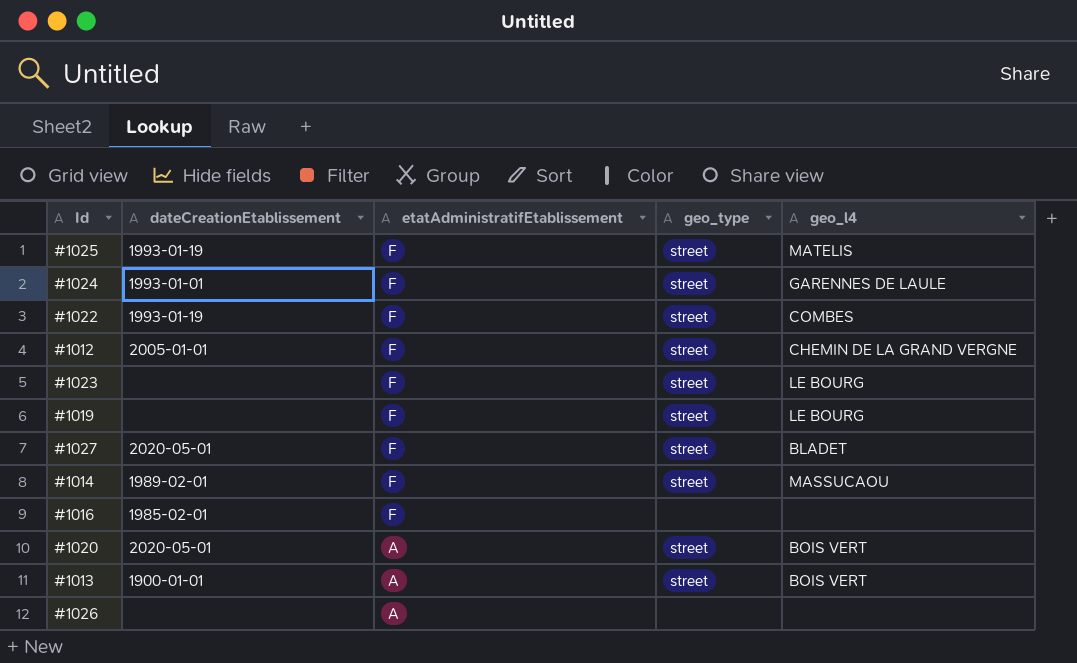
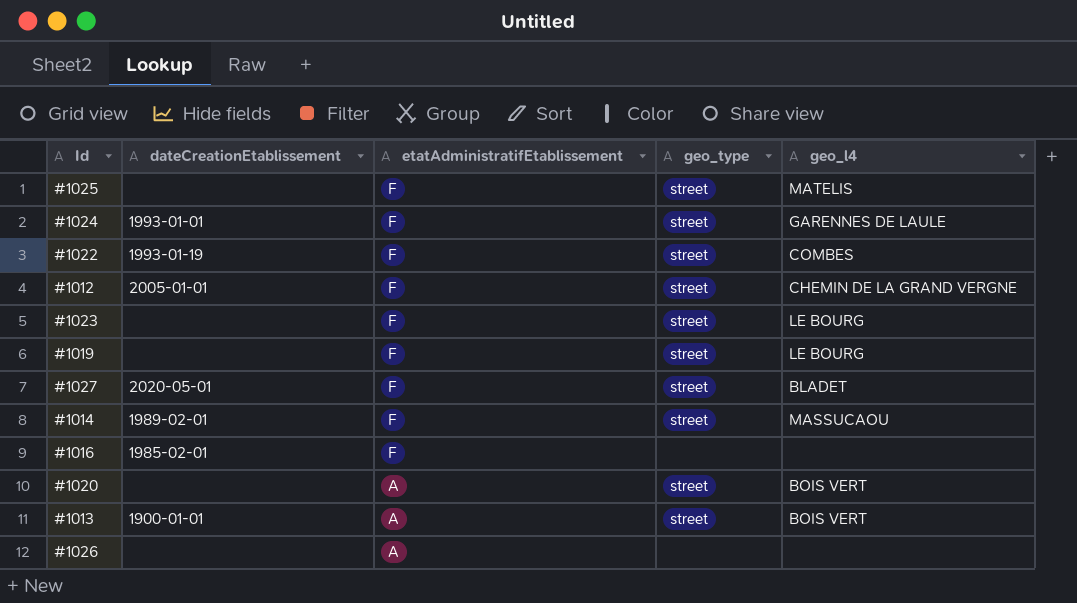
#1025 | dateCreationEtablissement: 1993-01-19 -> none
#1020 | dateCreationEtablissement: 2020-05-01 -> none

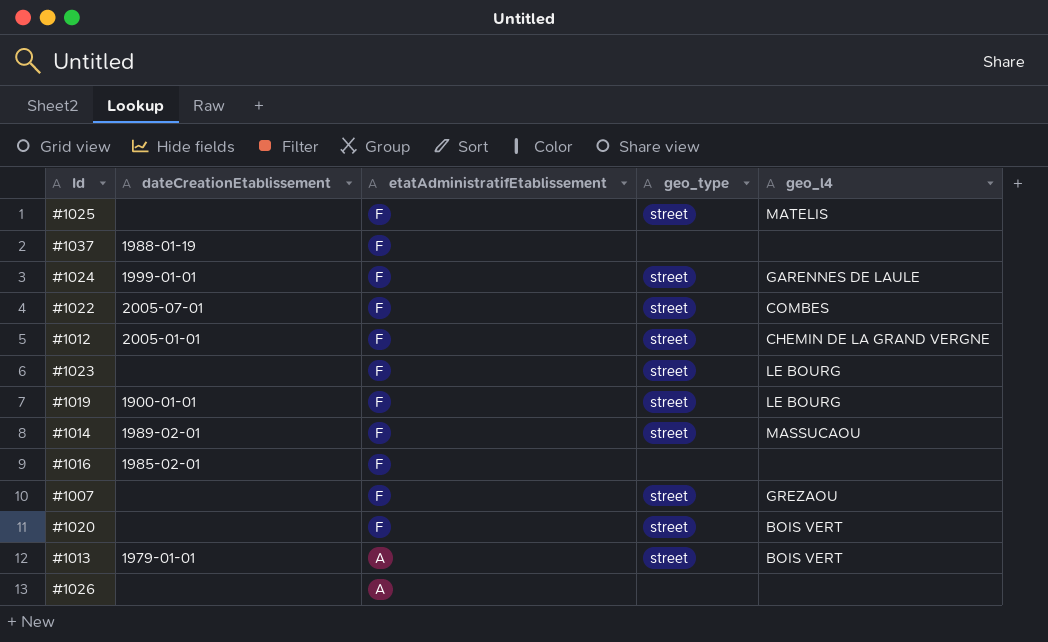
row #1027: 2020-05-01 | F | street | BLADET -> none
row #1037: none -> 1988-01-19 | F | none | none
#1024 | dateCreationEtablissement: 1993-01-01 -> 1999-01-01
#1022 | dateCreationEtablissement: 1993-01-19 -> 2005-07-01
#1019 | dateCreationEtablissement: none -> 1900-01-01
row #1007: none -> none | F | street | GREZAOU
#1020 | etatAdministratifEtablissement: A -> F
#1013 | dateCreationEtablissement: 1900-01-01 -> 1979-01-01

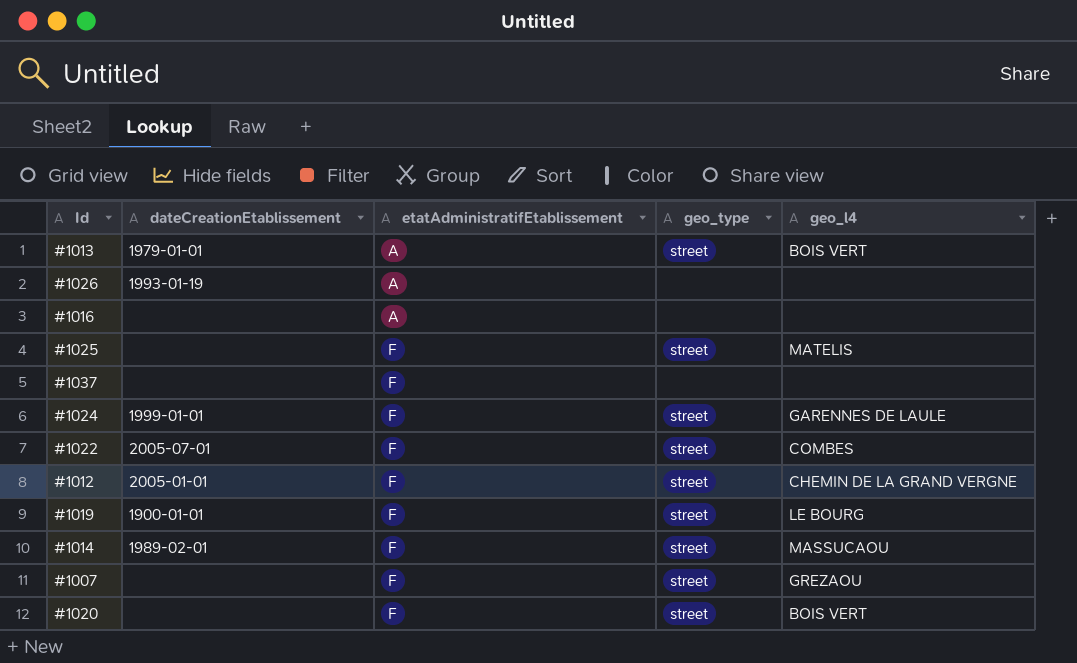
row order: etatAdministratifEtablissement descending -> etatAdministratifEtablissement ascending
row #1023: none | F | street | LE BOURG -> none
#1026 | dateCreationEtablissement: none -> 1993-01-19
#1016 | dateCreationEtablissement: 1985-02-01 -> none
#1016 | etatAdministratifEtablissement: F -> A
#1037 | dateCreationEtablissement: 1988-01-19 -> none

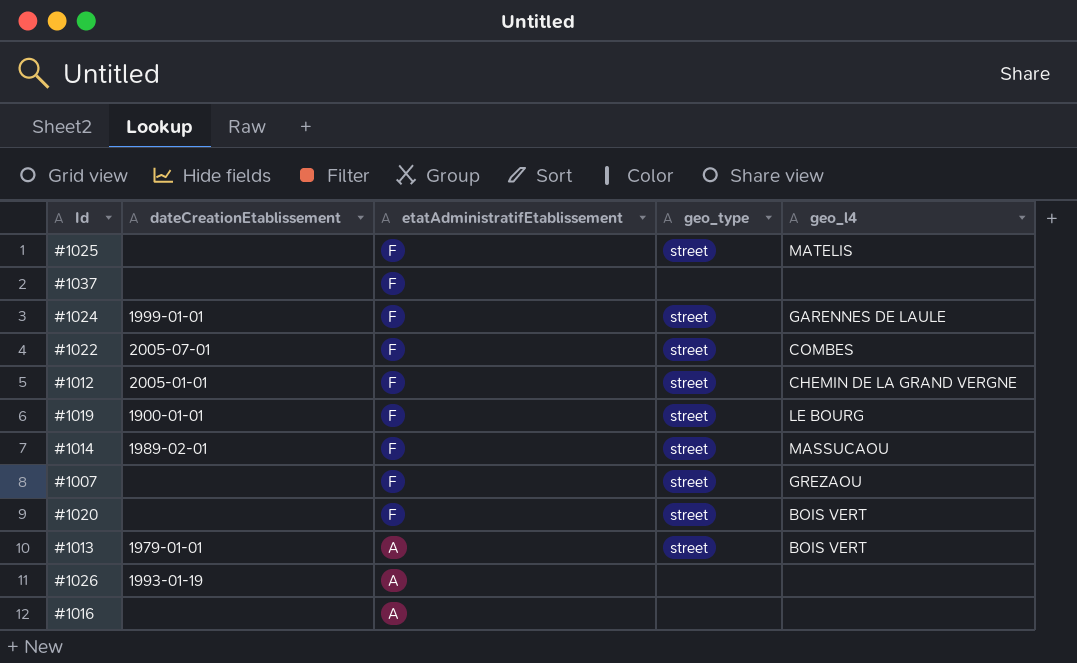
row order: etatAdministratifEtablissement ascending -> etatAdministratifEtablissement descending

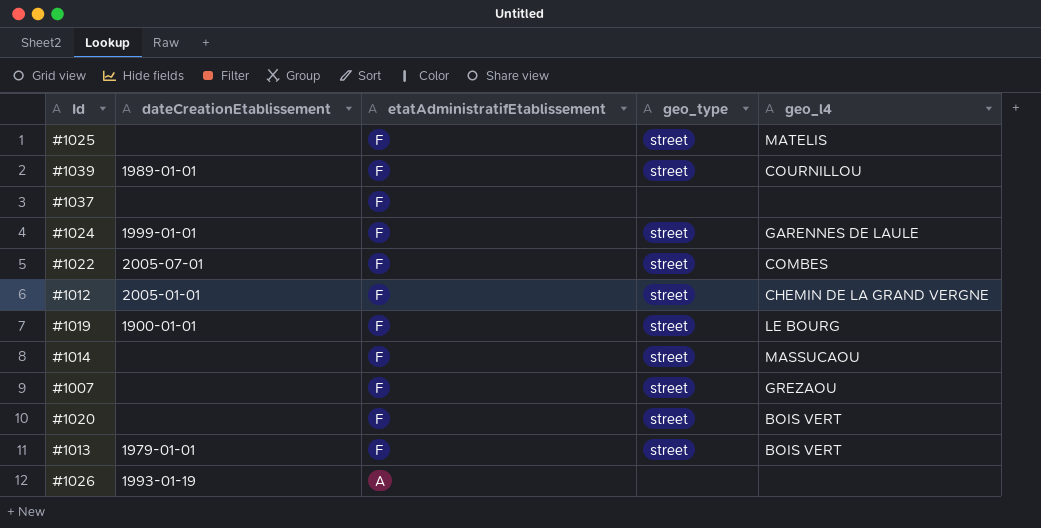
row #1016: none | A | none | none -> none
row #1039: none -> 1989-01-01 | F | street | COURNILLOU
#1014 | dateCreationEtablissement: 1989-02-01 -> none
#1013 | etatAdministratifEtablissement: A -> F

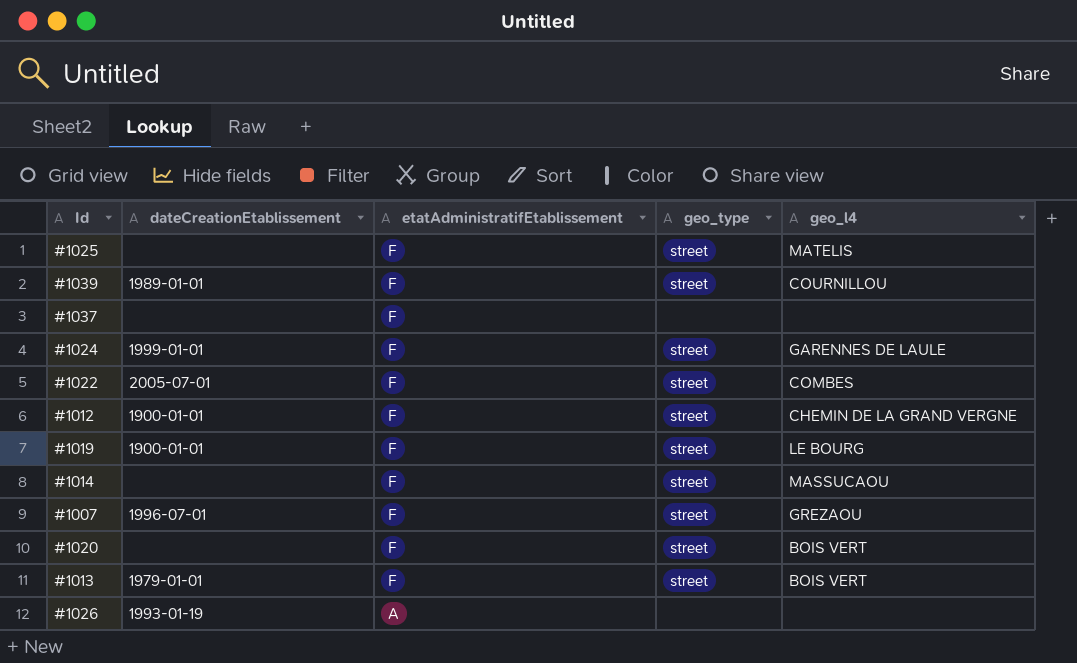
#1012 | dateCreationEtablissement: 2005-01-01 -> 1900-01-01
#1007 | dateCreationEtablissement: none -> 1996-07-01

